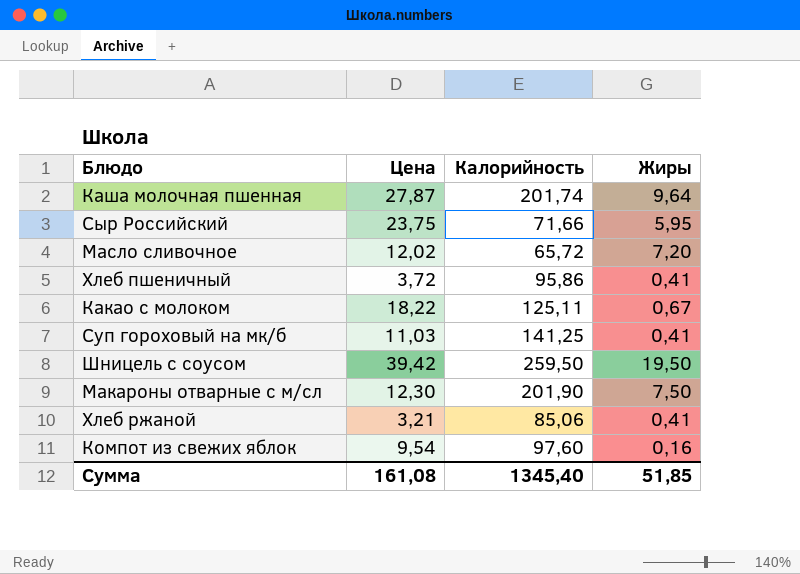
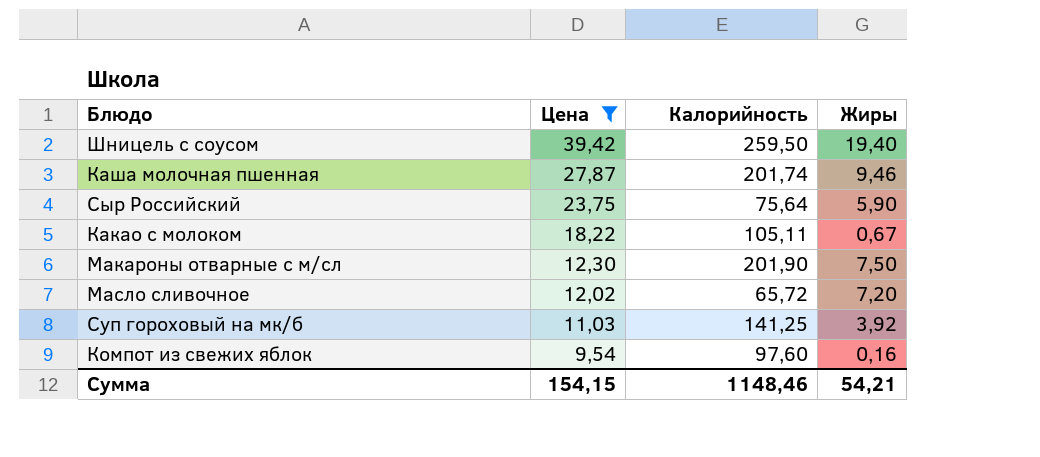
filter: none -> Цена >= 9,54
row order: none -> Цена descending
Шницель с соусом | Жиры: 19,50 -> 19,40
Каша молочная пшенная | Жиры: 9,64 -> 9,46
Сыр Российский | Калорийность: 71,66 -> 75,64
Сыр Российский | Жиры: 5,95 -> 5,90
Какао с молоком | Калорийность: 125,11 -> 105,11
Суп гороховый на мк/б | Жиры: 0,41 -> 3,92
Сумма | Цена: 161,08 -> 154,15
Сумма | Калорийность: 1345,40 -> 1148,46
Сумма | Жиры: 51,85 -> 54,21

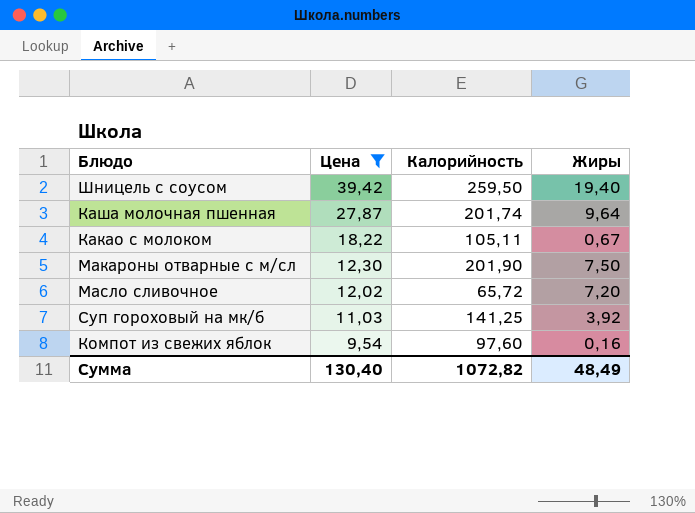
row Сыр Российский: 23,75 | 75,64 | 5,90 -> none
Каша молочная пшенная | Жиры: 9,46 -> 9,64
Сумма | Цена: 154,15 -> 130,40
Сумма | Калорийность: 1148,46 -> 1072,82
Сумма | Жиры: 54,21 -> 48,49

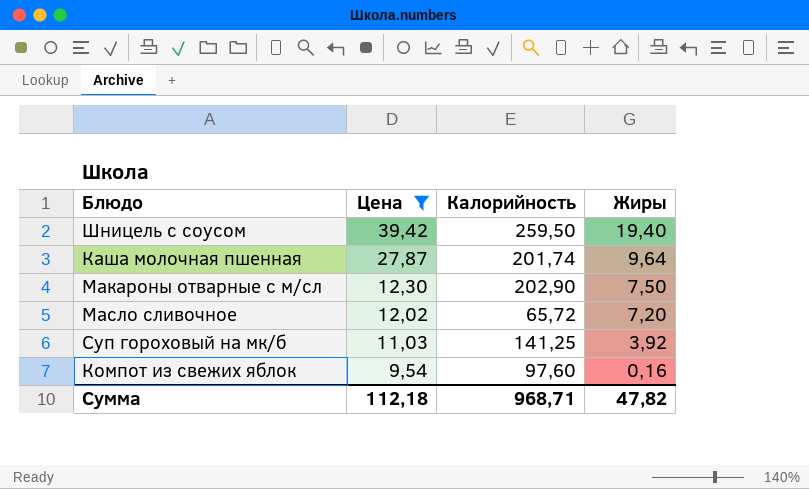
row Какао с молоком: 18,22 | 105,11 | 0,67 -> none
Макароны отварные с м/сл | Калорийность: 201,90 -> 202,90
Сумма | Цена: 130,40 -> 112,18
Сумма | Калорийность: 1072,82 -> 968,71
Сумма | Жиры: 48,49 -> 47,82

